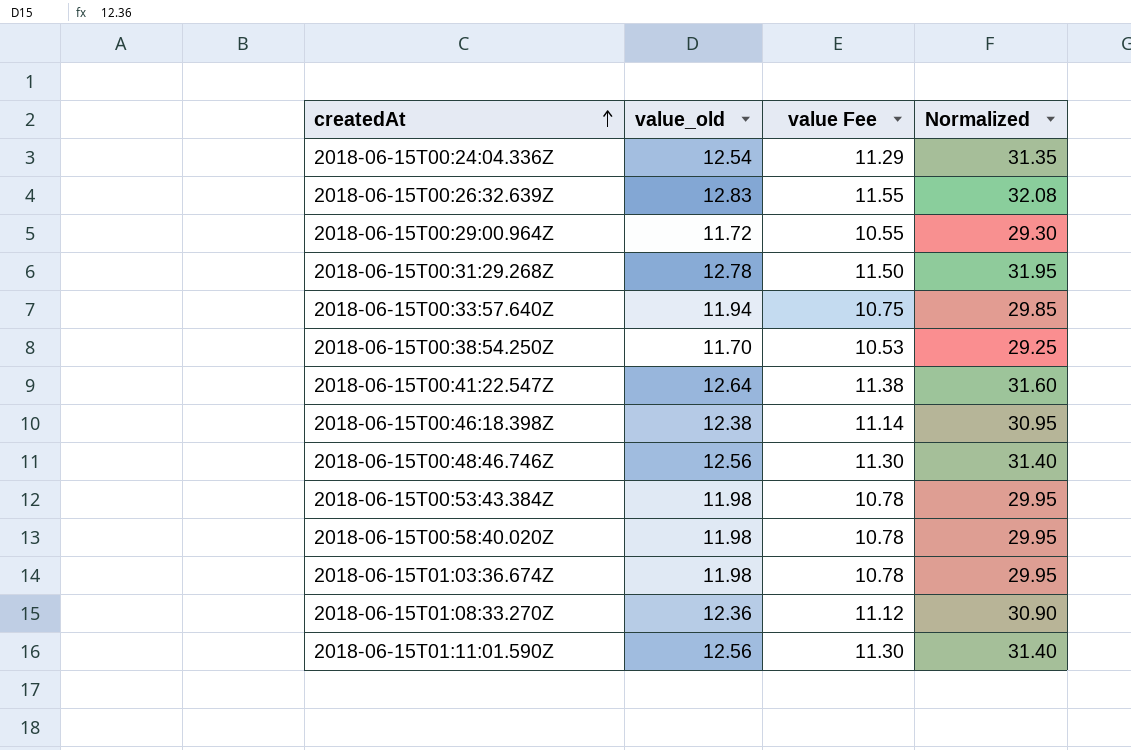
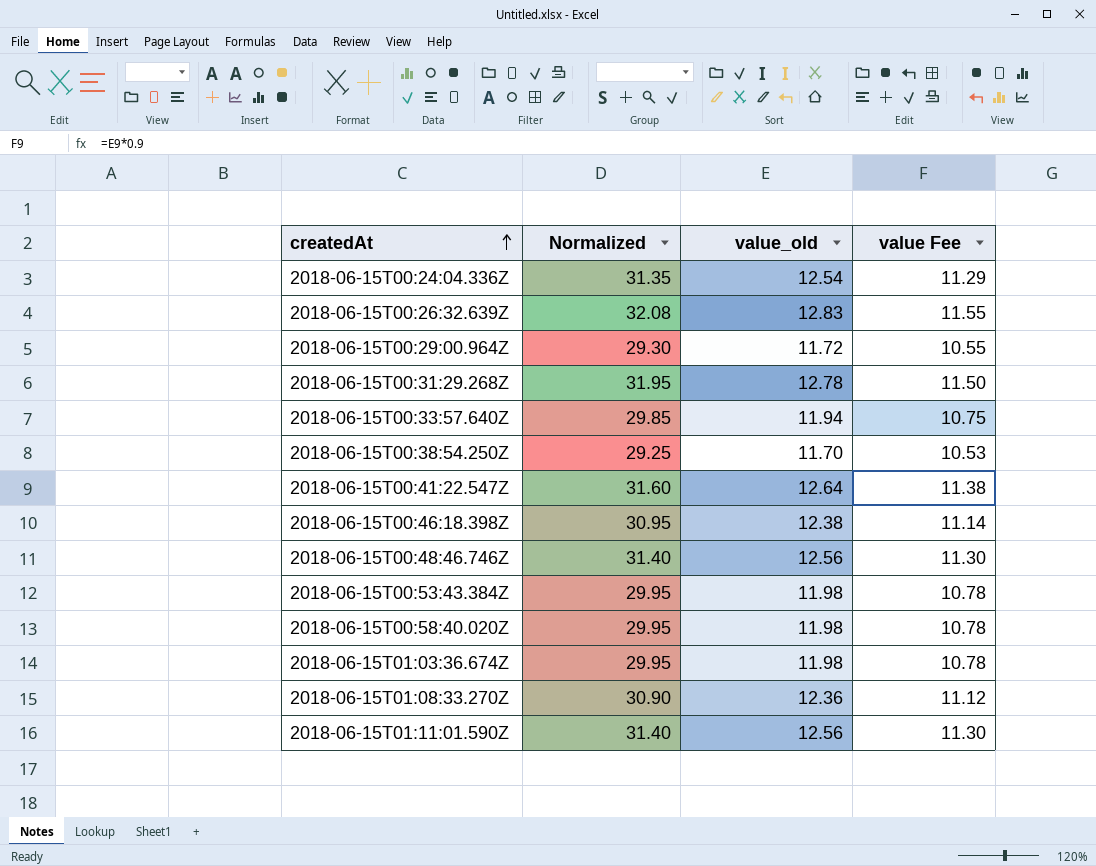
column Normalized | position: 4 -> 2

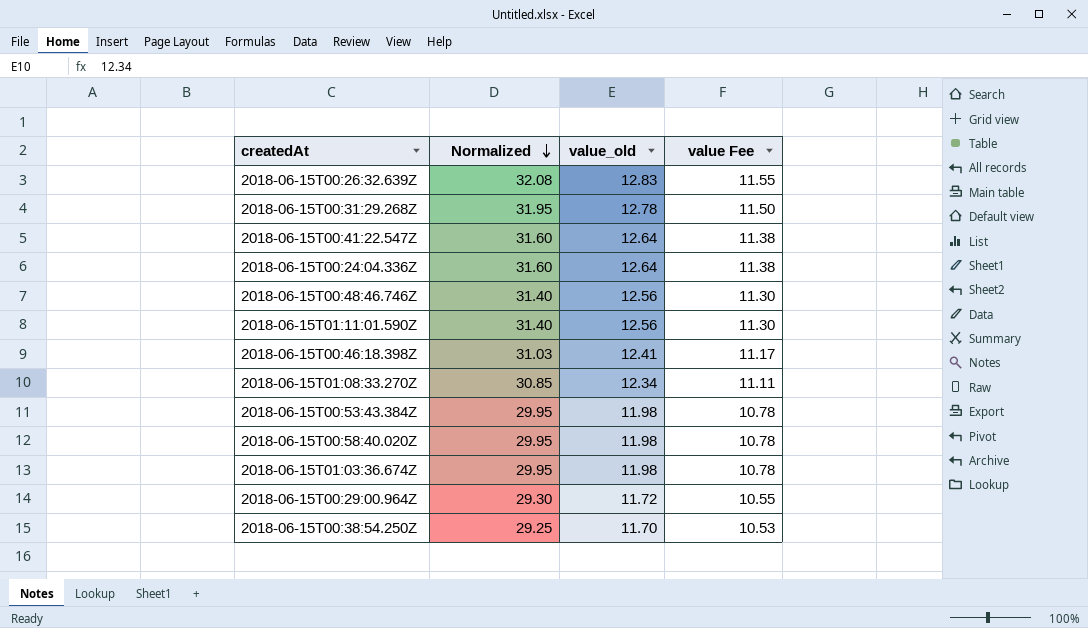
row order: createdAt ascending -> Normalized descending
row 2018-06-15T00:33:57.640Z: 29.85 | 11.94 | 10.75 -> none
2018-06-15T00:24:04.336Z | Normalized: 31.35 -> 31.60
2018-06-15T00:24:04.336Z | value_old: 12.54 -> 12.64
2018-06-15T00:24:04.336Z | value Fee: 11.29 -> 11.38
2018-06-15T00:46:18.398Z | Normalized: 30.95 -> 31.03
2018-06-15T00:46:18.398Z | value_old: 12.38 -> 12.41
2018-06-15T00:46:18.398Z | value Fee: 11.14 -> 11.17
2018-06-15T01:08:33.270Z | Normalized: 30.90 -> 30.85
2018-06-15T01:08:33.270Z | value_old: 12.36 -> 12.34
2018-06-15T01:08:33.270Z | value Fee: 11.12 -> 11.11

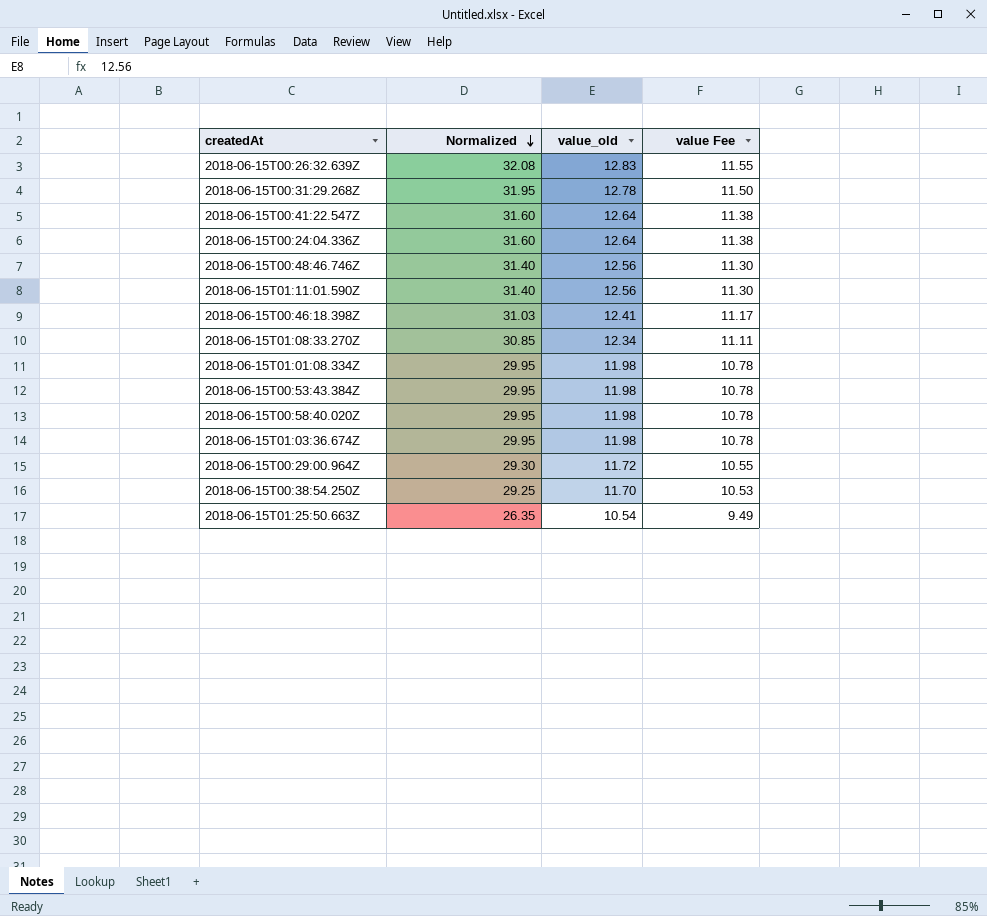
row 2018-06-15T01:01:08.334Z: none -> 29.95 | 11.98 | 10.78
row 2018-06-15T01:25:50.663Z: none -> 26.35 | 10.54 | 9.49

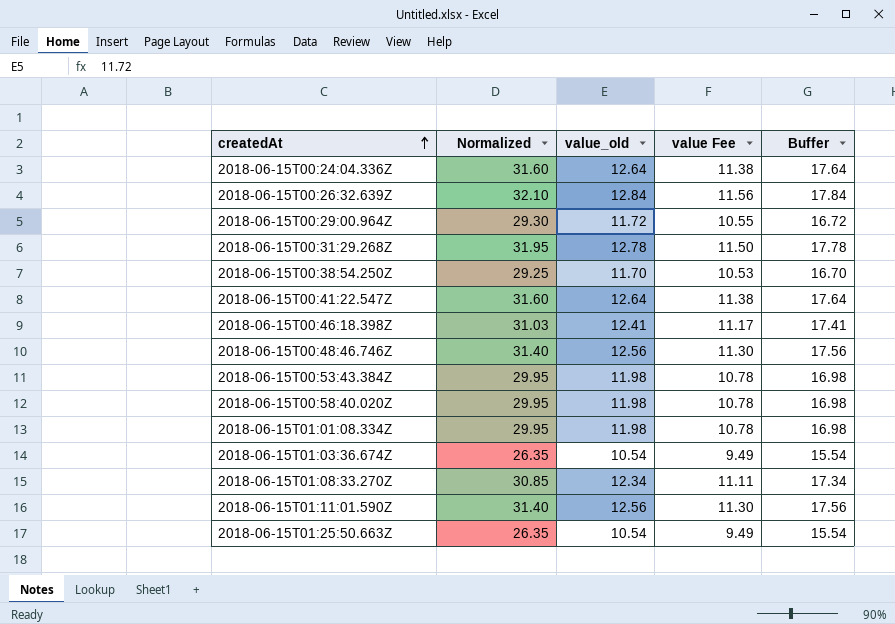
row order: Normalized descending -> createdAt ascending
column Buffer | formula: none -> [value_old] + 5
2018-06-15T00:26:32.639Z | Normalized: 32.08 -> 32.10
2018-06-15T00:26:32.639Z | value_old: 12.83 -> 12.84
2018-06-15T00:26:32.639Z | value Fee: 11.55 -> 11.56
2018-06-15T01:03:36.674Z | Normalized: 29.95 -> 26.35
2018-06-15T01:03:36.674Z | value_old: 11.98 -> 10.54
2018-06-15T01:03:36.674Z | value Fee: 10.78 -> 9.49

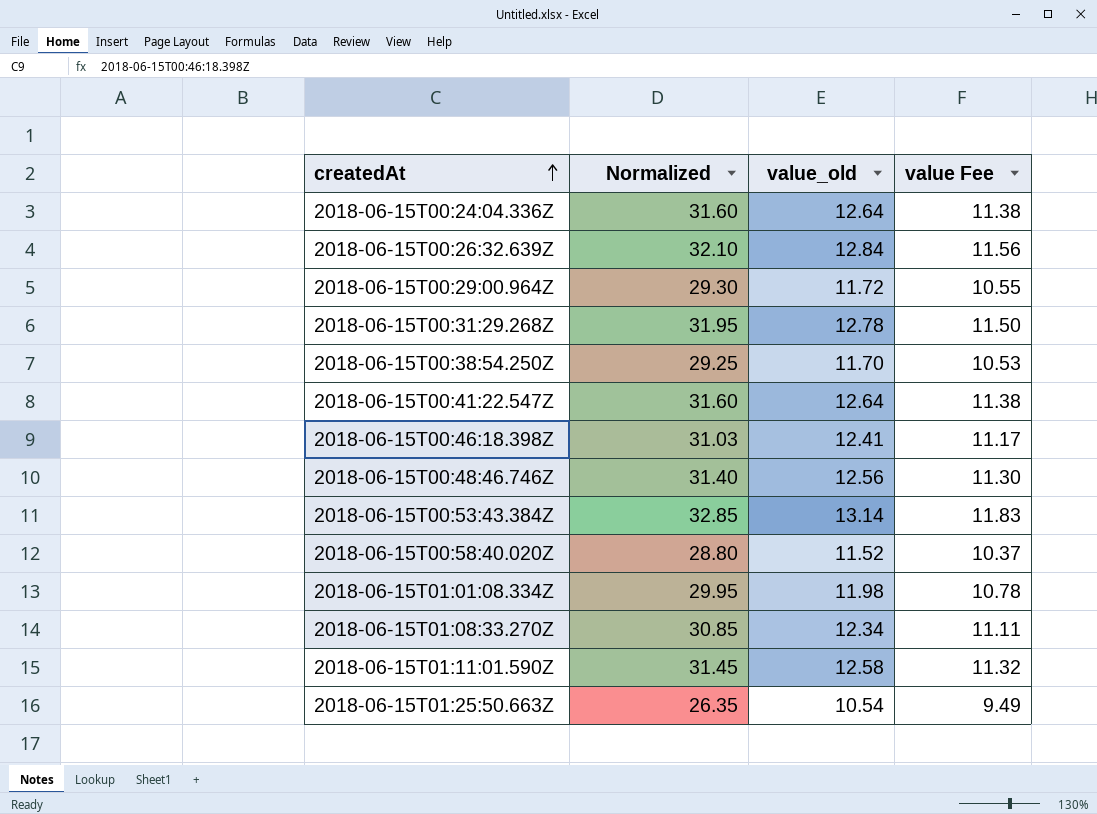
column Buffer | formula: [value_old] + 5 -> none
row 2018-06-15T01:03:36.674Z: 26.35 | 10.54 | 9.49 | 15.54 -> none
2018-06-15T00:53:43.384Z | Normalized: 29.95 -> 32.85
2018-06-15T00:53:43.384Z | value_old: 11.98 -> 13.14
2018-06-15T00:53:43.384Z | value Fee: 10.78 -> 11.83
2018-06-15T00:58:40.020Z | Normalized: 29.95 -> 28.80
2018-06-15T00:58:40.020Z | value_old: 11.98 -> 11.52
2018-06-15T00:58:40.020Z | value Fee: 10.78 -> 10.37
2018-06-15T01:11:01.590Z | Normalized: 31.40 -> 31.45
2018-06-15T01:11:01.590Z | value_old: 12.56 -> 12.58
2018-06-15T01:11:01.590Z | value Fee: 11.30 -> 11.32

